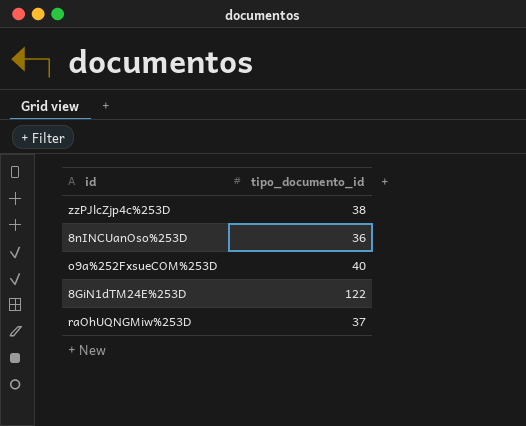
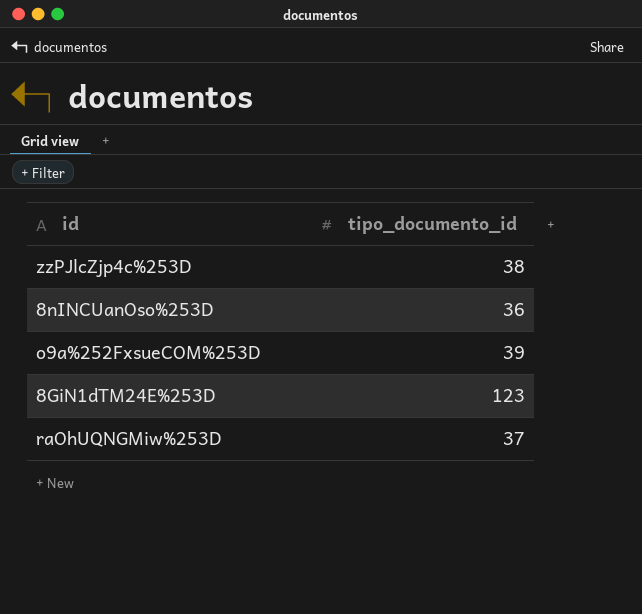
o9a%252FxsueCOM%253D | tipo_documento_id: 40 -> 39
8GiN1dTM24E%253D | tipo_documento_id: 122 -> 123

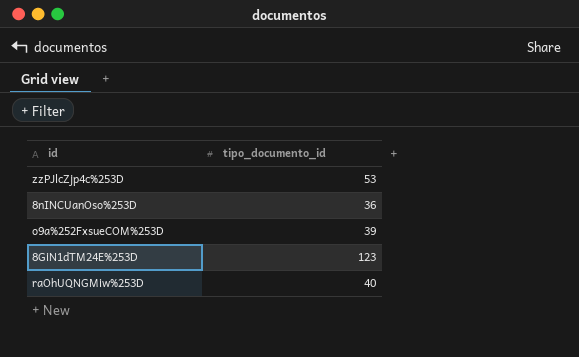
zzPJlcZjp4c%253D | tipo_documento_id: 38 -> 53
raOhUQNGMiw%253D | tipo_documento_id: 37 -> 40

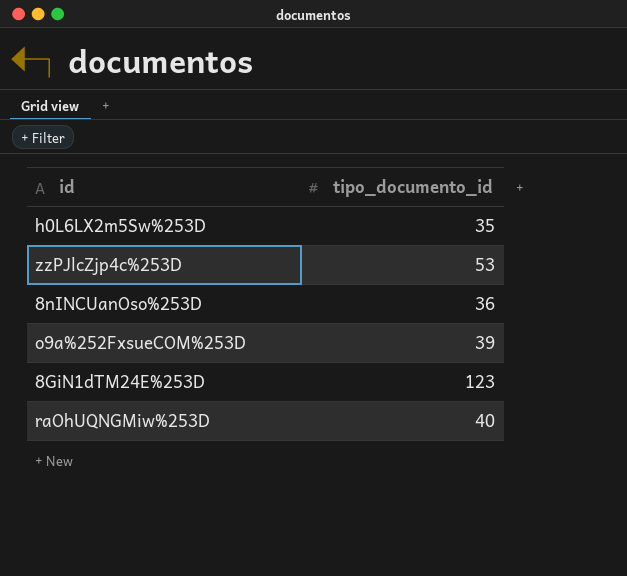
row h0L6LX2m5Sw%253D: none -> 35

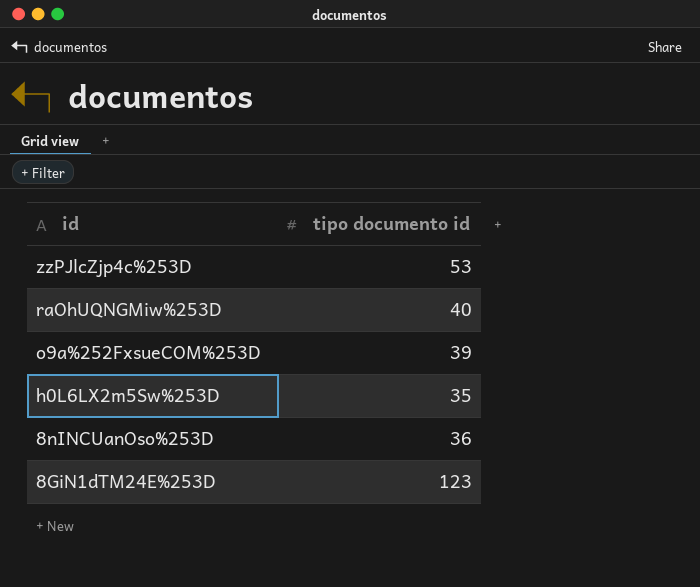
row order: none -> id descending
column name: tipo_documento_id -> tipo documento id

